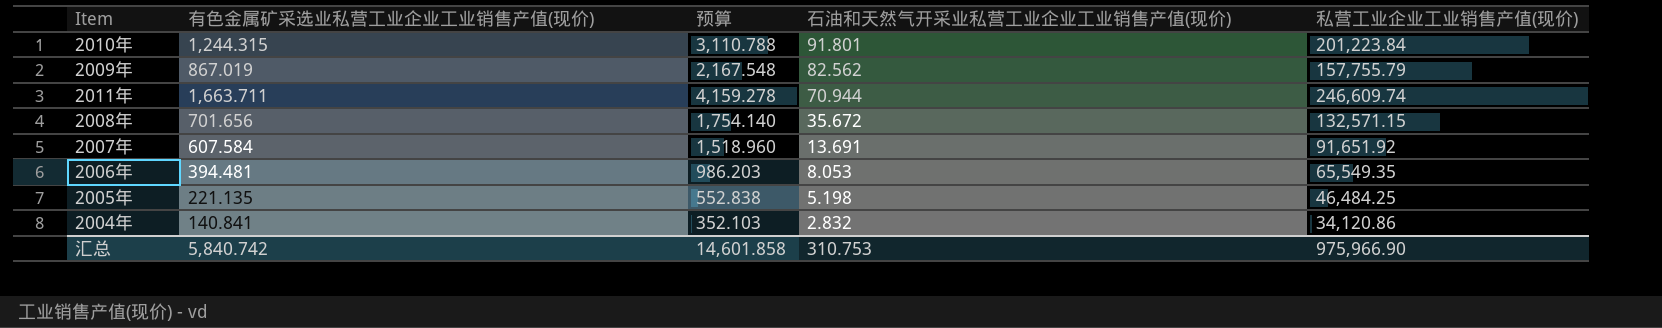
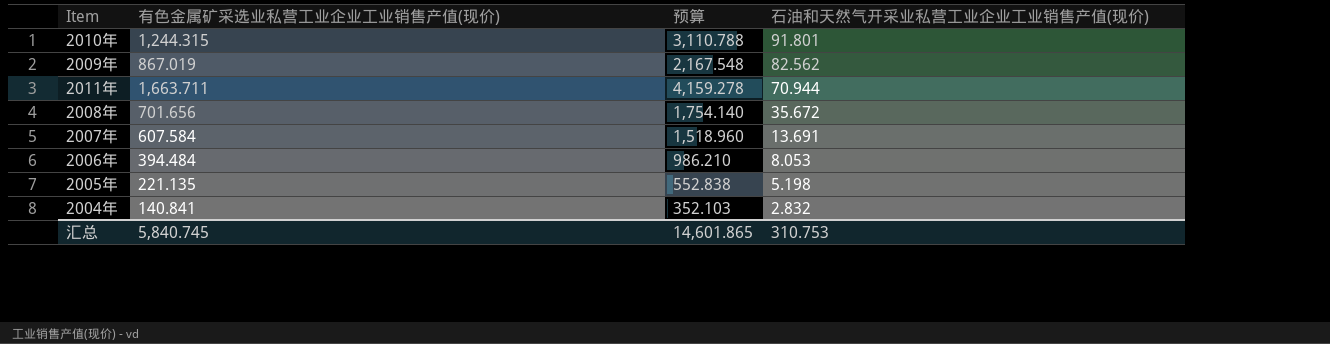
column 私营工业企业工业销售产值(现价) | position: 5 -> none
2006年 | 有色金属矿采选业私营工业企业工业销售产值(现价): 394.481 -> 394.484
2006年 | 预算: 986.203 -> 986.210
汇总 | 有色金属矿采选业私营工业企业工业销售产值(现价): 5,840.742 -> 5,840.745
汇总 | 预算: 14,601.858 -> 14,601.865

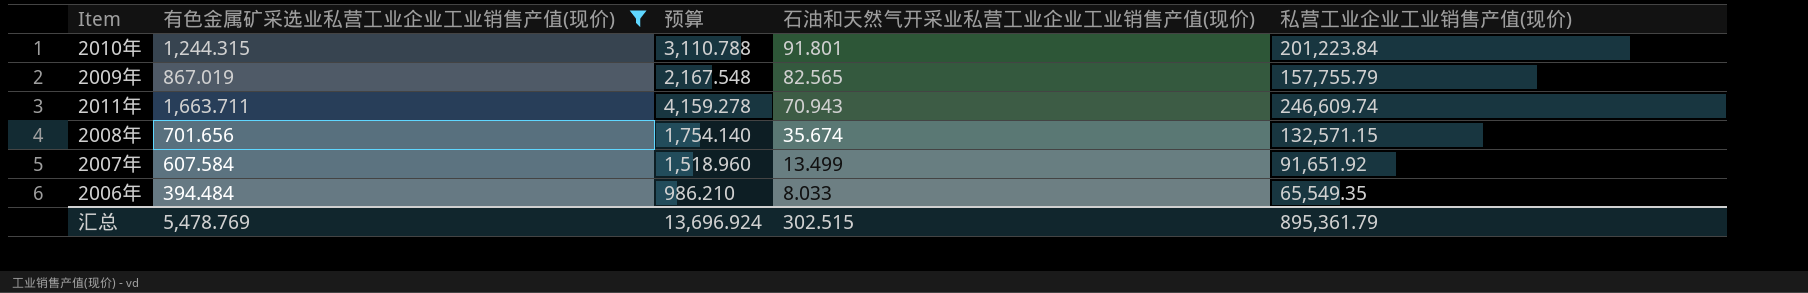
filter: none -> 有色金属矿采选业私营工业企业工业销售产值(现价) >= 394.484
column 私营工业企业工业销售产值(现价) | position: none -> 5
2009年 | 石油和天然气开采业私营工业企业工业销售产值(现价): 82.562 -> 82.565
2011年 | 石油和天然气开采业私营工业企业工业销售产值(现价): 70.944 -> 70.943
2008年 | 石油和天然气开采业私营工业企业工业销售产值(现价): 35.672 -> 35.674
2007年 | 石油和天然气开采业私营工业企业工业销售产值(现价): 13.691 -> 13.499
2006年 | 石油和天然气开采业私营工业企业工业销售产值(现价): 8.053 -> 8.033
汇总 | 有色金属矿采选业私营工业企业工业销售产值(现价): 5,840.745 -> 5,478.769
汇总 | 预算: 14,601.865 -> 13,696.924
汇总 | 石油和天然气开采业私营工业企业工业销售产值(现价): 310.753 -> 302.515

